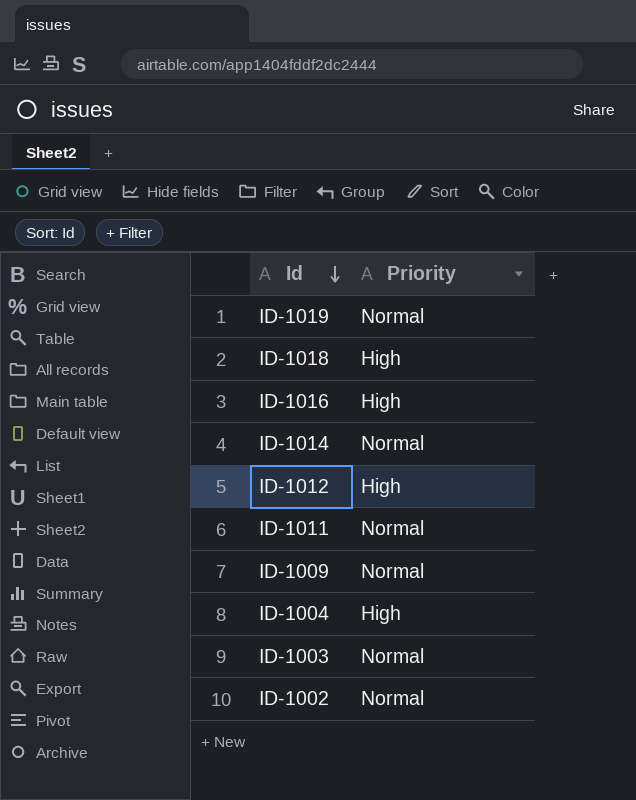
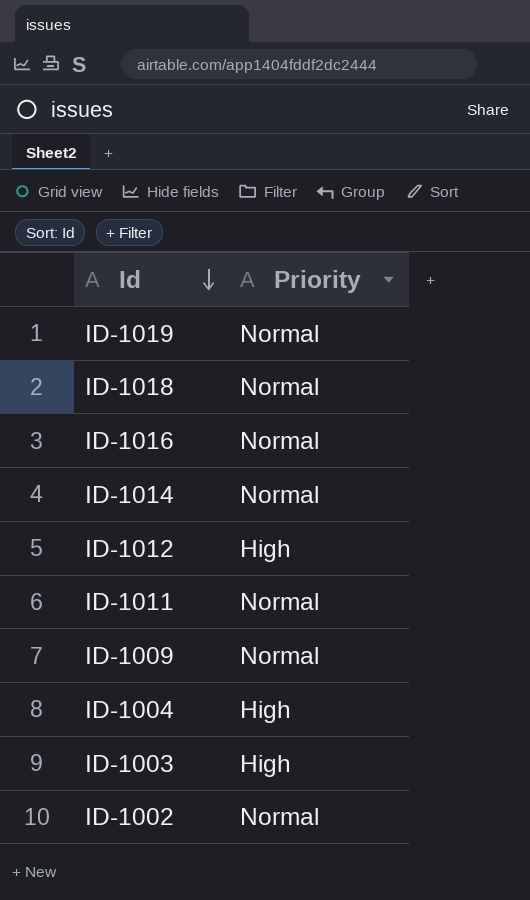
ID-1018 | Priority: High -> Normal
ID-1016 | Priority: High -> Normal
ID-1003 | Priority: Normal -> High

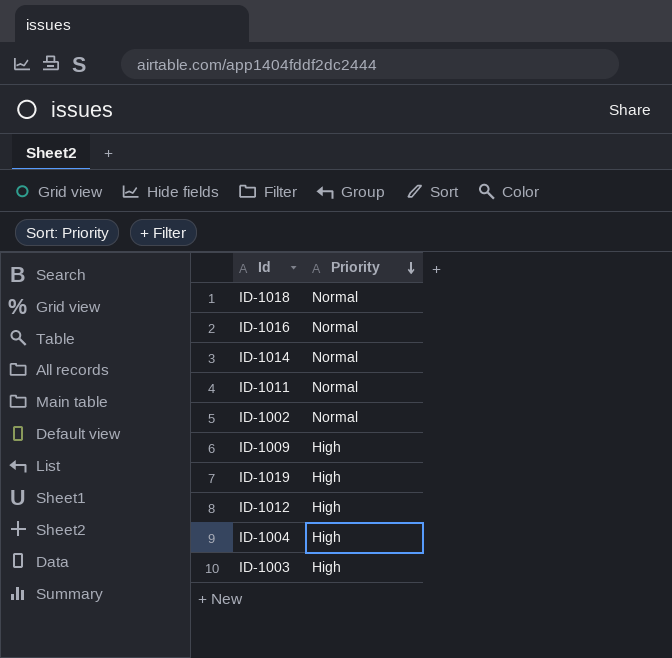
row order: Id descending -> Priority descending
ID-1009 | Priority: Normal -> High
ID-1019 | Priority: Normal -> High

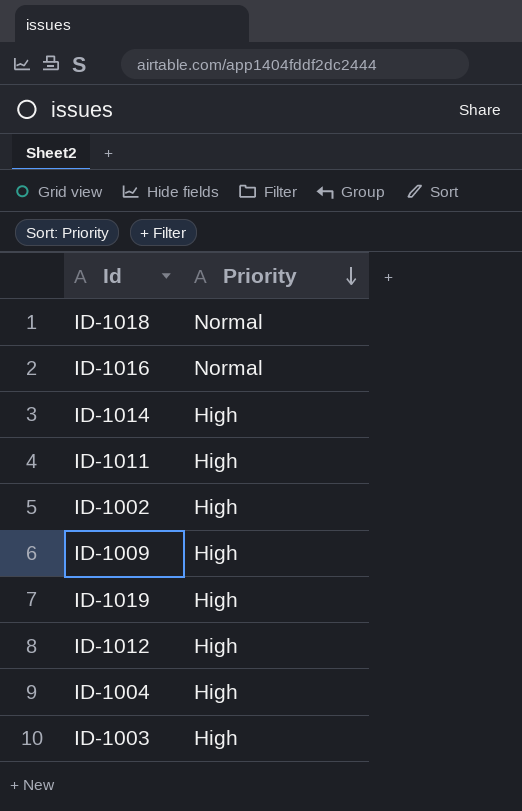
ID-1014 | Priority: Normal -> High
ID-1011 | Priority: Normal -> High
ID-1002 | Priority: Normal -> High

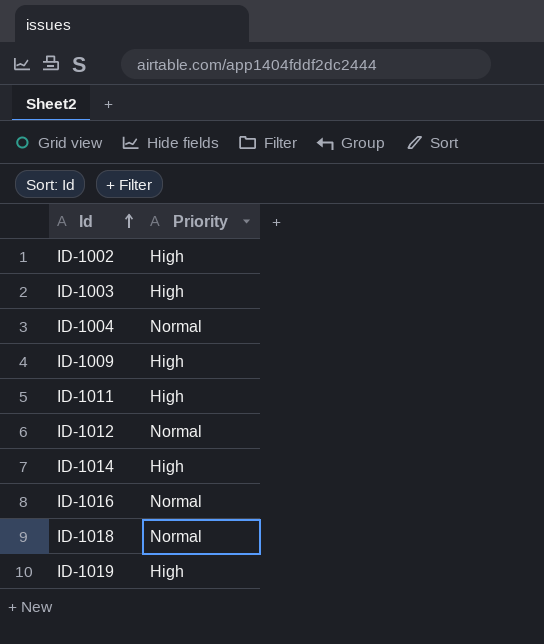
row order: Priority descending -> Id ascending
ID-1004 | Priority: High -> Normal
ID-1012 | Priority: High -> Normal

